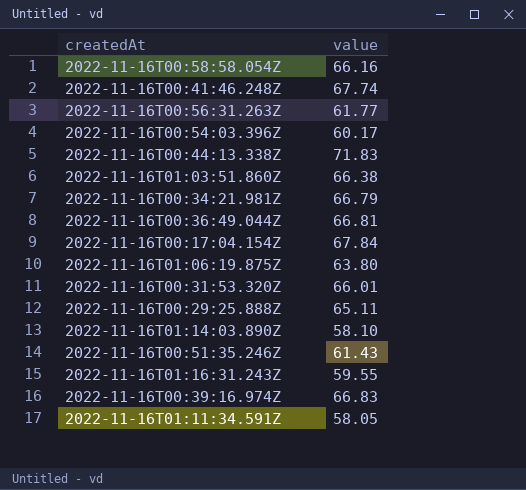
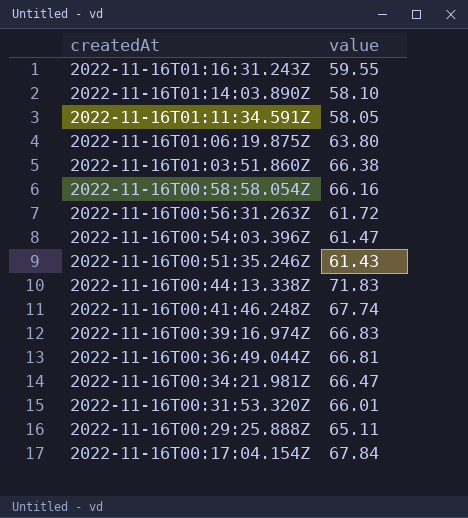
row order: none -> createdAt descending
2022-11-16T00:56:31.263Z | value: 61.77 -> 61.72
2022-11-16T00:54:03.396Z | value: 60.17 -> 61.47
2022-11-16T00:34:21.981Z | value: 66.79 -> 66.47

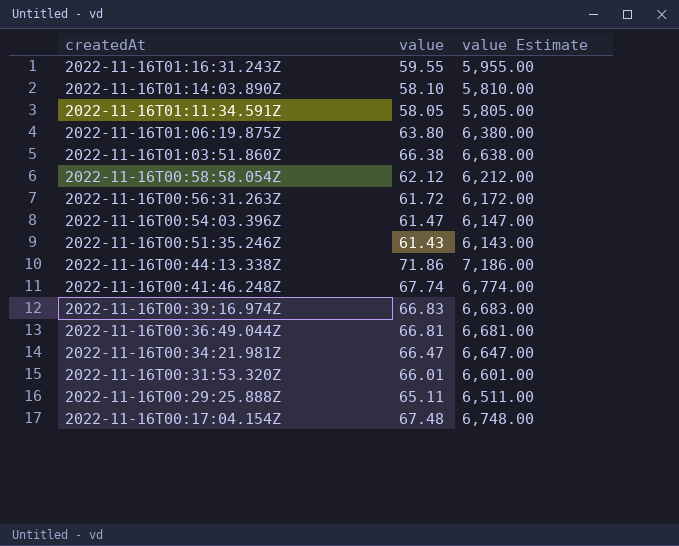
column value Estimate | formula: none -> [value] * 100
2022-11-16T00:58:58.054Z | value: 66.16 -> 62.12
2022-11-16T00:44:13.338Z | value: 71.83 -> 71.86
2022-11-16T00:17:04.154Z | value: 67.84 -> 67.48

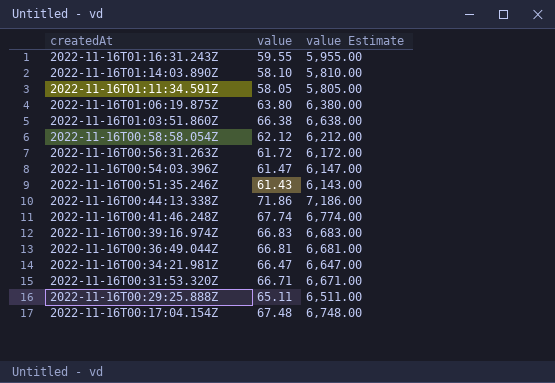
2022-11-16T00:31:53.320Z | value: 66.01 -> 66.71
2022-11-16T00:31:53.320Z | value Estimate: 6,601.00 -> 6,671.00

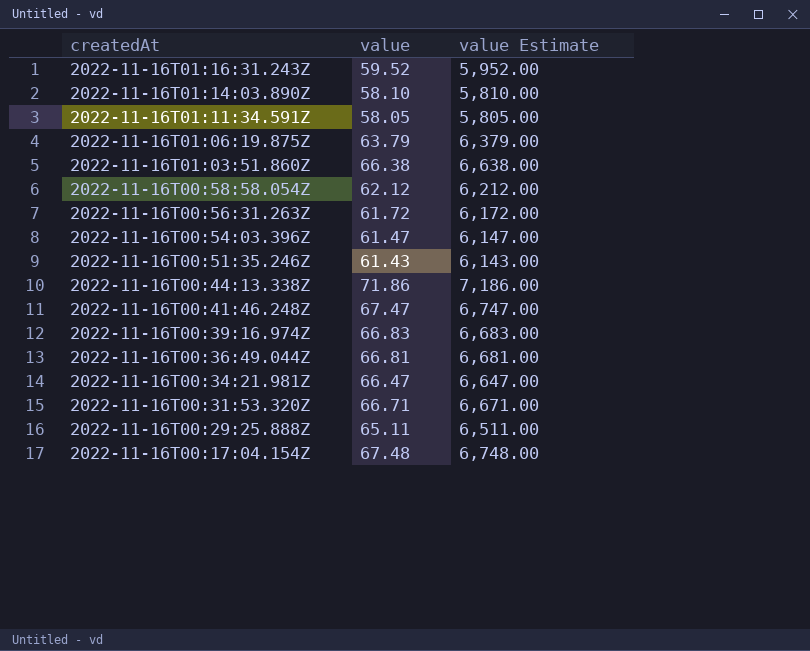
2022-11-16T01:16:31.243Z | value: 59.55 -> 59.52
2022-11-16T01:16:31.243Z | value Estimate: 5,955.00 -> 5,952.00
2022-11-16T01:06:19.875Z | value: 63.80 -> 63.79
2022-11-16T01:06:19.875Z | value Estimate: 6,380.00 -> 6,379.00
2022-11-16T00:41:46.248Z | value: 67.74 -> 67.47
2022-11-16T00:41:46.248Z | value Estimate: 6,774.00 -> 6,747.00

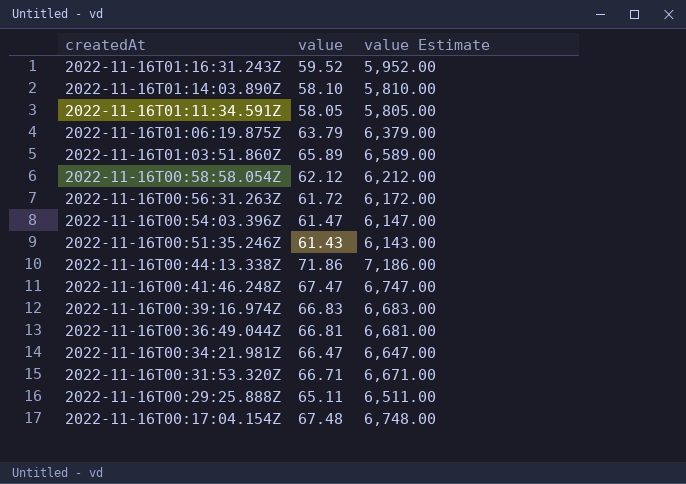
2022-11-16T01:03:51.860Z | value: 66.38 -> 65.89
2022-11-16T01:03:51.860Z | value Estimate: 6,638.00 -> 6,589.00

